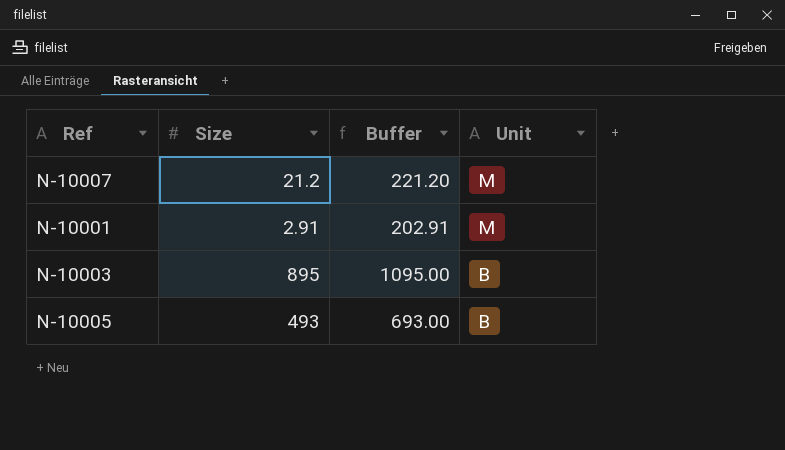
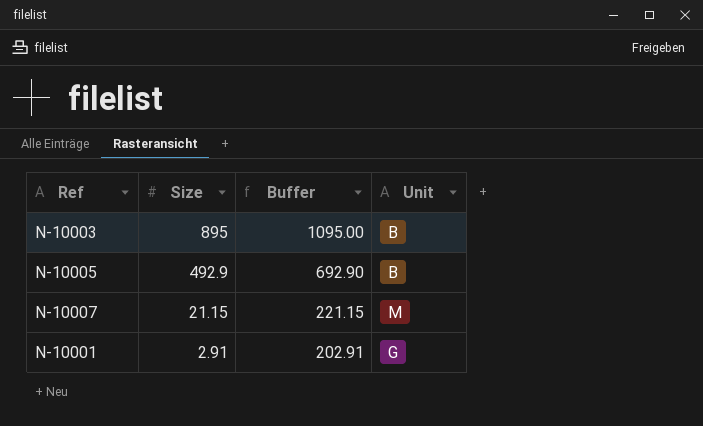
row order: Unit descending -> Size descending
N-10005 | Size: 493 -> 492.9
N-10005 | Buffer: 693.00 -> 692.90
N-10007 | Size: 21.2 -> 21.15
N-10007 | Buffer: 221.20 -> 221.15
N-10001 | Unit: M -> G

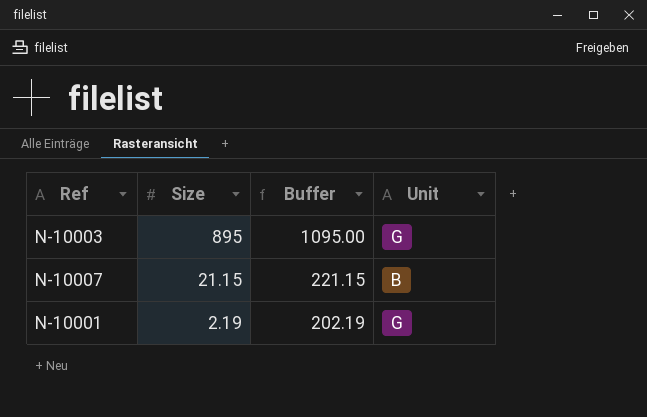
row N-10005: 492.9 | 692.90 | B -> none
N-10003 | Unit: B -> G
N-10007 | Unit: M -> B
N-10001 | Size: 2.91 -> 2.19
N-10001 | Buffer: 202.91 -> 202.19

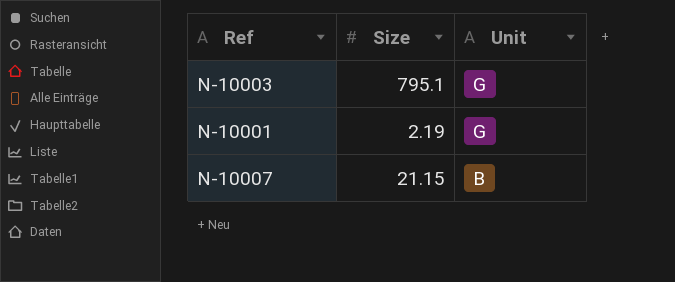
row order: Size descending -> Unit descending
column Buffer | formula: [Size] + 200 -> none
N-10003 | Size: 895 -> 795.1

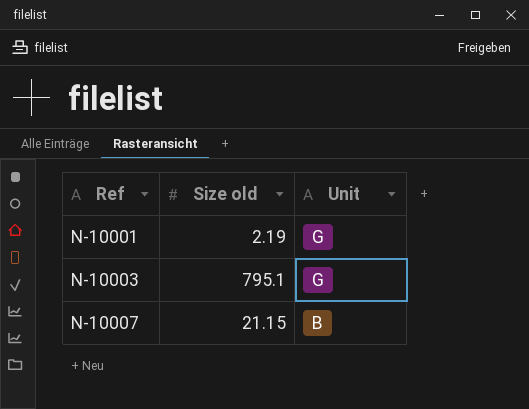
row order: Unit descending -> Ref ascending
column name: Size -> Size old

